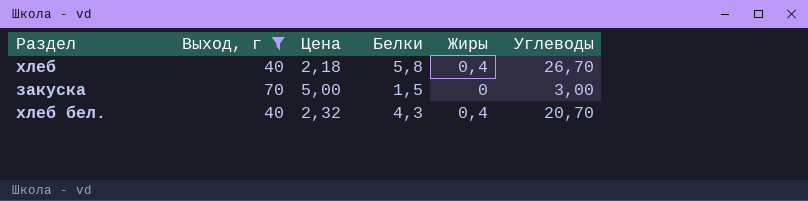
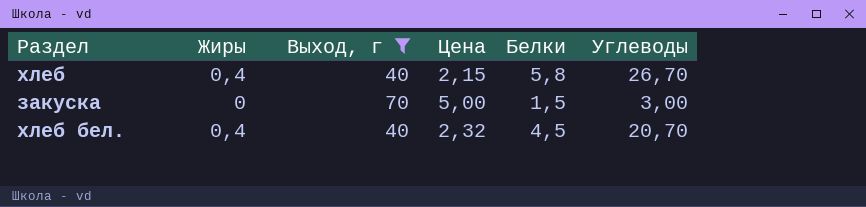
column Жиры | position: 5 -> 2
хлеб | Цена: 2,18 -> 2,15
хлеб бел. | Белки: 4,3 -> 4,5

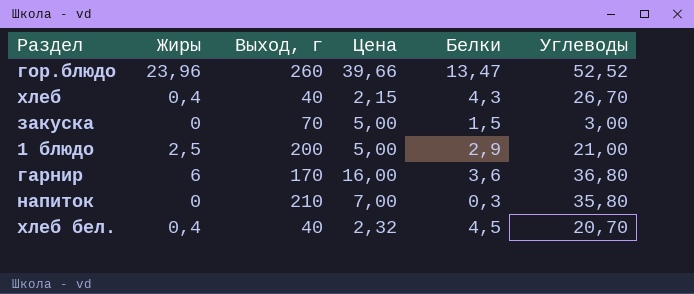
filter: Выход, г <= 70 -> none
хлеб | Белки: 5,8 -> 4,3

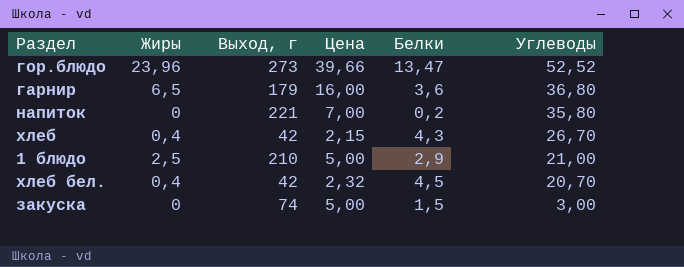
row order: none -> Углеводы descending
гор.блюдо | Выход, г: 260 -> 273
гарнир | Жиры: 6 -> 6,5
гарнир | Выход, г: 170 -> 179
напиток | Выход, г: 210 -> 221
напиток | Белки: 0,3 -> 0,2
хлеб | Выход, г: 40 -> 42
1 блюдо | Выход, г: 200 -> 210
хлеб бел. | Выход, г: 40 -> 42
закуска | Выход, г: 70 -> 74

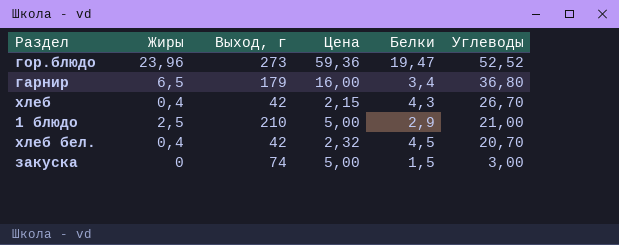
row напиток: 0 | 221 | 7,00 | 0,2 | 35,80 -> none
гор.блюдо | Цена: 39,66 -> 59,36
гор.блюдо | Белки: 13,47 -> 19,47
гарнир | Белки: 3,6 -> 3,4

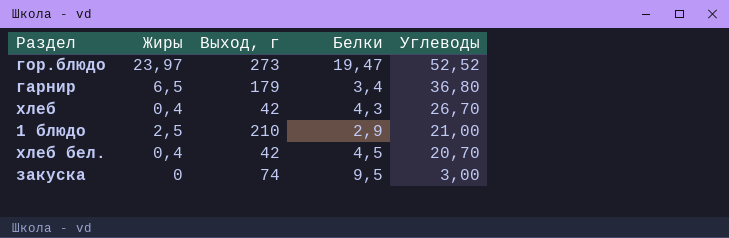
column Цена | position: 4 -> none
гор.блюдо | Жиры: 23,96 -> 23,97
закуска | Белки: 1,5 -> 9,5

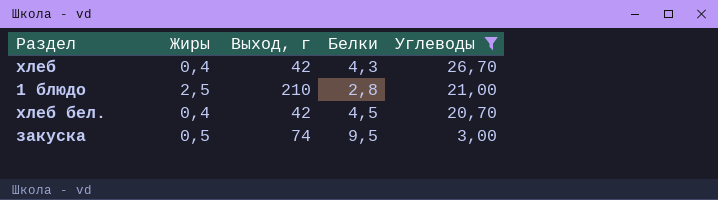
filter: none -> Углеводы <= 26,70
1 блюдо | Белки: 2,9 -> 2,8
закуска | Жиры: 0 -> 0,5

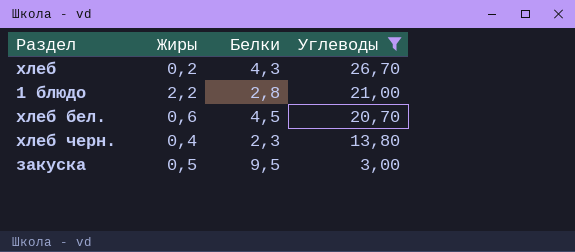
column Выход, г | position: 3 -> none
хлеб | Жиры: 0,4 -> 0,2
1 блюдо | Жиры: 2,5 -> 2,2
хлеб бел. | Жиры: 0,4 -> 0,6
row хлеб черн.: none -> 0,4 | 2,3 | 13,80

